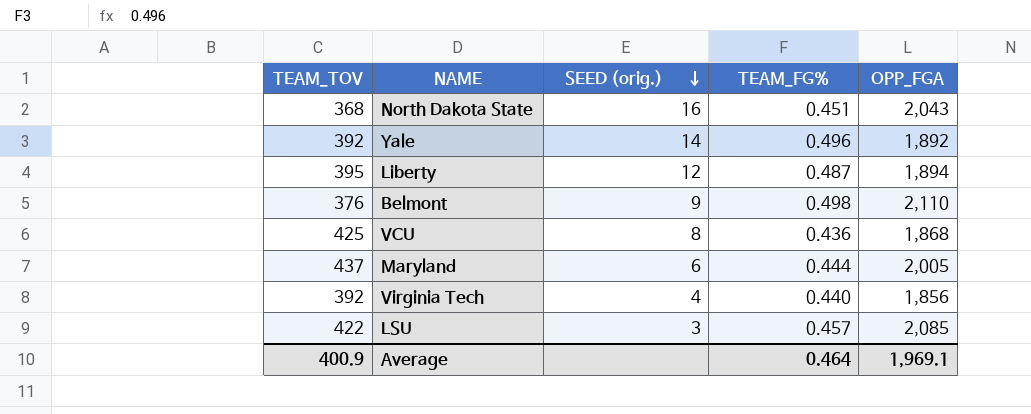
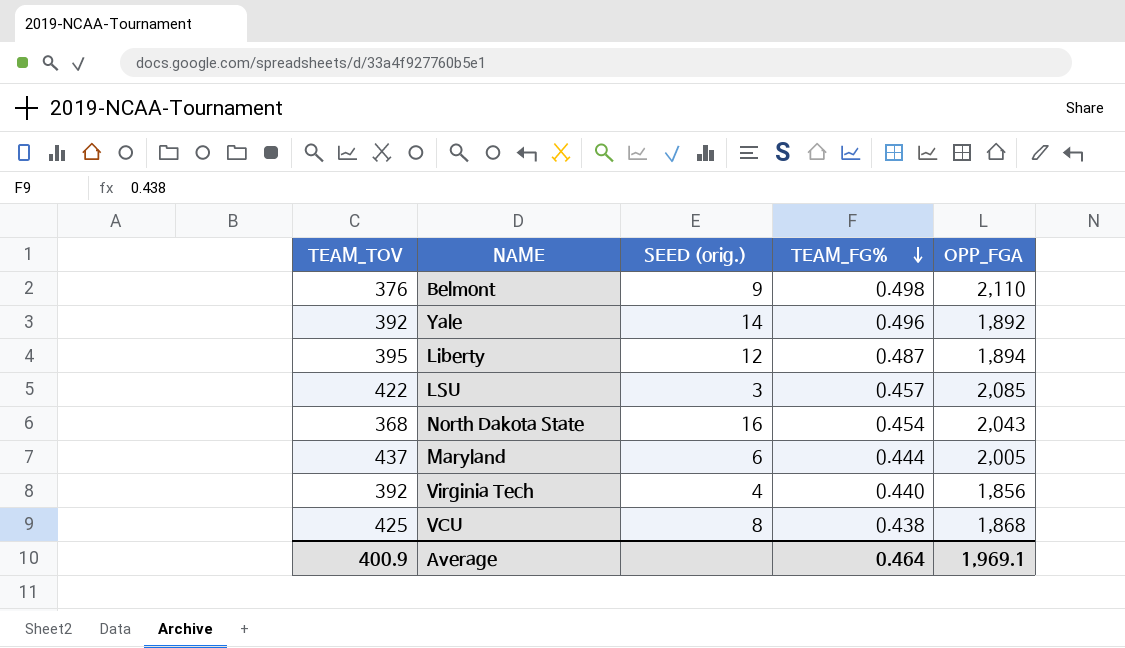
row order: SEED (orig.) descending -> TEAM_FG% descending
North Dakota State | TEAM_FG%: 0.451 -> 0.454
VCU | TEAM_FG%: 0.436 -> 0.438

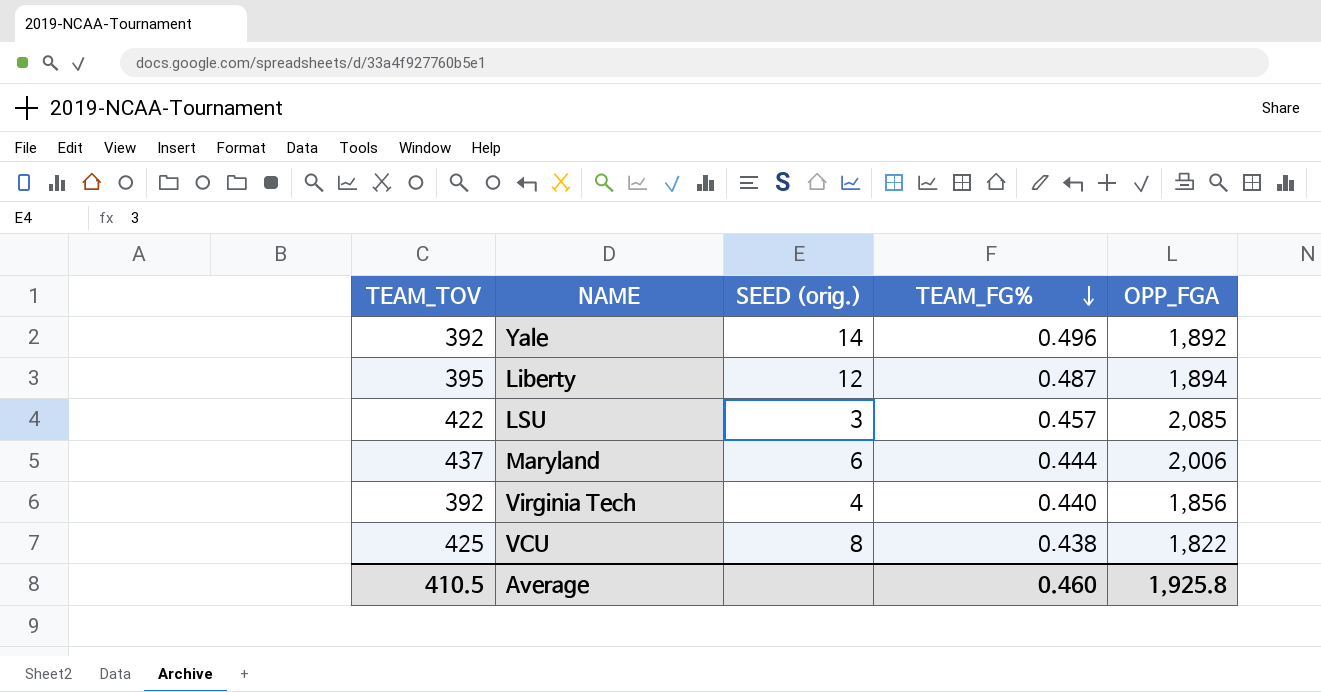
row Belmont: 376 | 9 | 0.498 | 2,110 -> none
row North Dakota State: 368 | 16 | 0.454 | 2,043 -> none
Maryland | OPP_FGA: 2,005 -> 2,006
VCU | OPP_FGA: 1,868 -> 1,822
Average | TEAM_TOV: 400.9 -> 410.5
Average | TEAM_FG%: 0.464 -> 0.460
Average | OPP_FGA: 1,969.1 -> 1,925.8

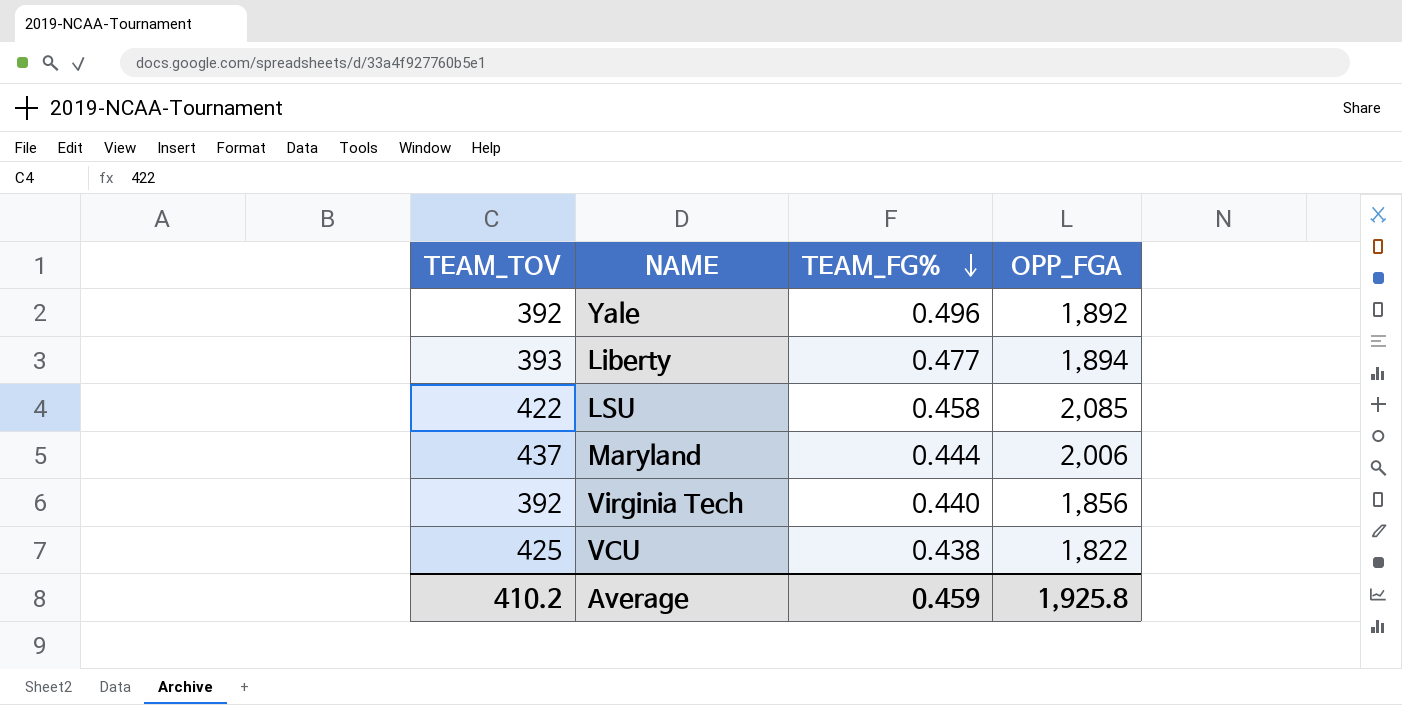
column SEED (orig.) | position: 3 -> none
Liberty | TEAM_TOV: 395 -> 393
Liberty | TEAM_FG%: 0.487 -> 0.477
LSU | TEAM_FG%: 0.457 -> 0.458
Average | TEAM_TOV: 410.5 -> 410.2
Average | TEAM_FG%: 0.460 -> 0.459

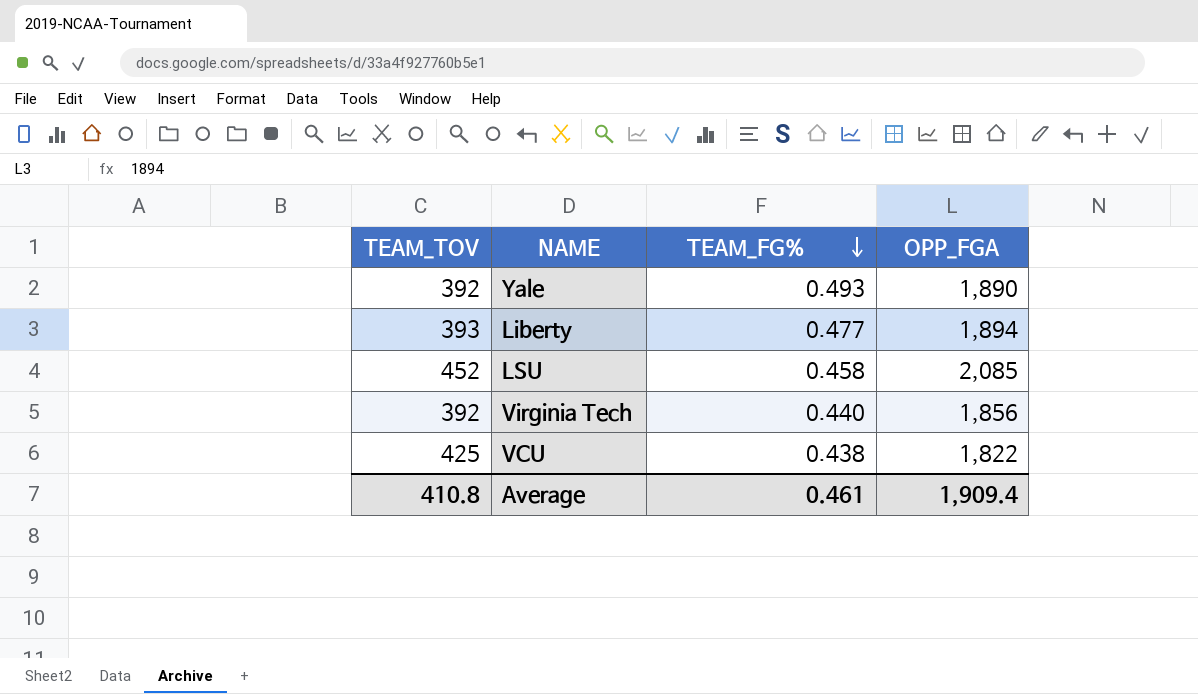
row Maryland: 437 | 0.444 | 2,006 -> none
Yale | TEAM_FG%: 0.496 -> 0.493
Yale | OPP_FGA: 1,892 -> 1,890
LSU | TEAM_TOV: 422 -> 452
Average | TEAM_TOV: 410.2 -> 410.8
Average | TEAM_FG%: 0.459 -> 0.461
Average | OPP_FGA: 1,925.8 -> 1,909.4

